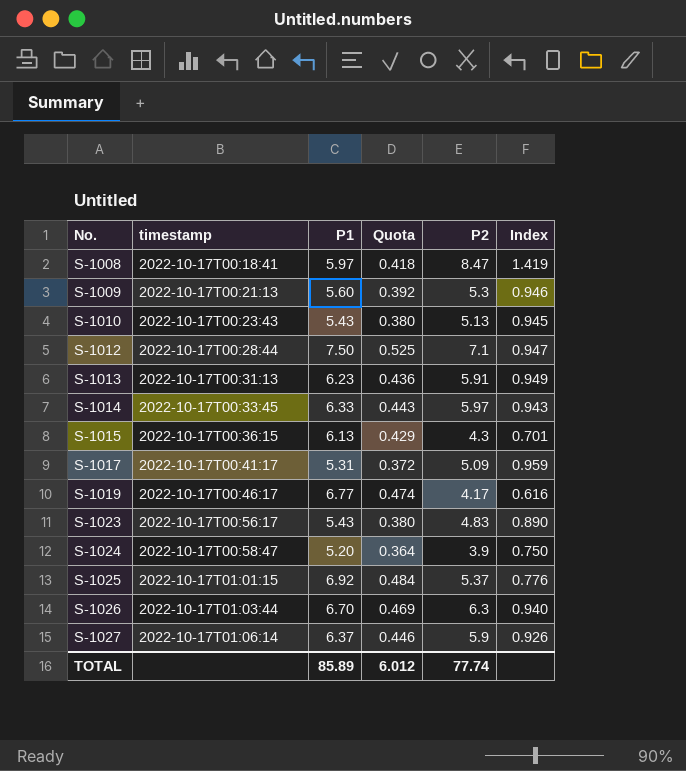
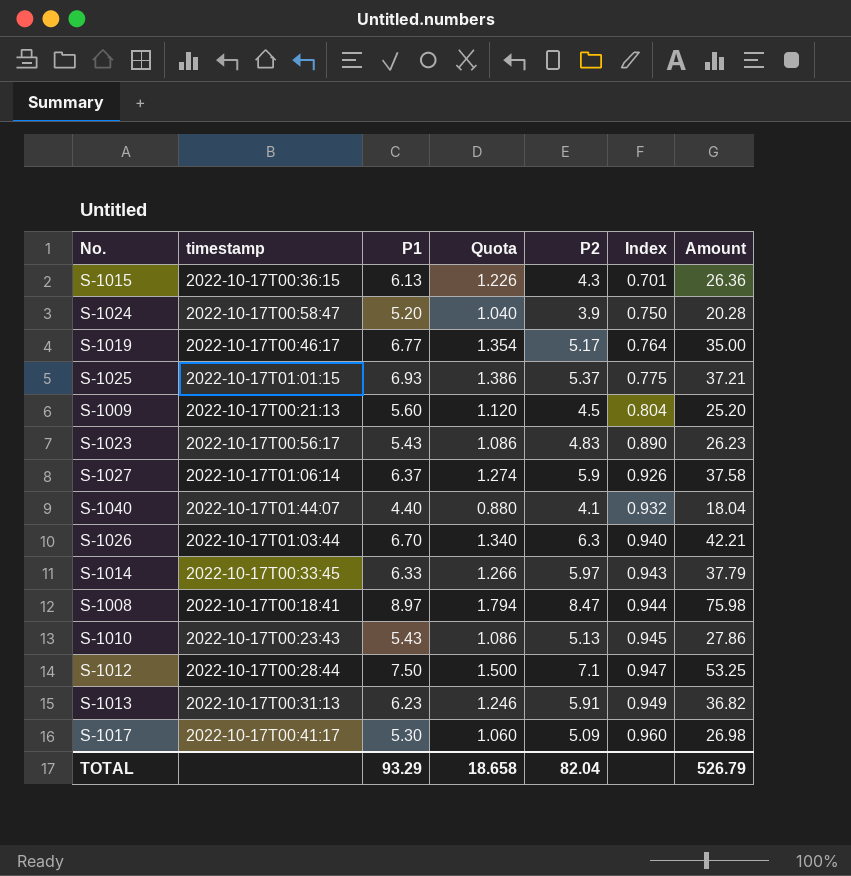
row order: No. ascending -> Index ascending
column Quota | formula: [P1] * 0.07 -> [P1] * 0.2
column Amount | formula: none -> [P1] * [P2]
S-1019 | P2: 4.17 -> 5.17
S-1019 | Index: 0.616 -> 0.764
S-1025 | P1: 6.92 -> 6.93
S-1025 | Index: 0.776 -> 0.775
S-1009 | P2: 5.3 -> 4.5
S-1009 | Index: 0.946 -> 0.804
row S-1040: none -> 2022-10-17T01:44:07 | 4.40 | 0.880 | 4.1 | 0.932 | 18.04
S-1008 | P1: 5.97 -> 8.97
S-1008 | Index: 1.419 -> 0.944
S-1017 | P1: 5.31 -> 5.30
S-1017 | Index: 0.959 -> 0.960
TOTAL | P1: 85.89 -> 93.29
TOTAL | Quota: 6.012 -> 18.658
TOTAL | P2: 77.74 -> 82.04

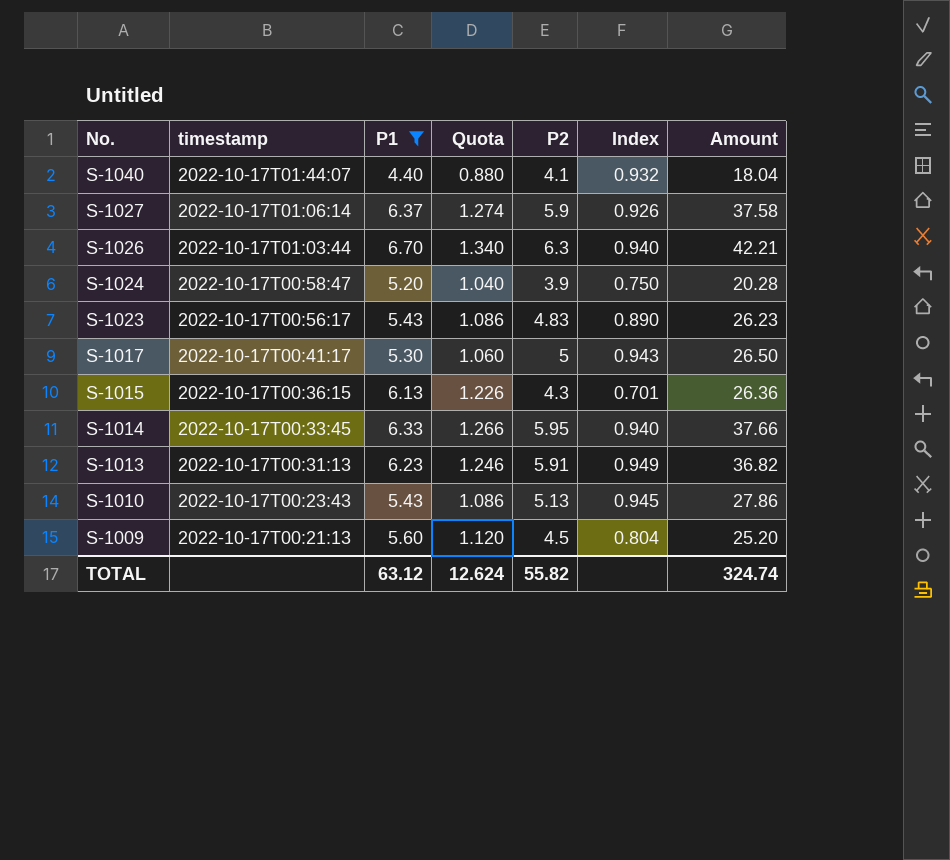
filter: none -> P1 <= 6.70
row order: Index ascending -> No. descending
S-1017 | P2: 5.09 -> 5
S-1017 | Index: 0.960 -> 0.943
S-1017 | Amount: 26.98 -> 26.50
S-1014 | P2: 5.97 -> 5.95
S-1014 | Index: 0.943 -> 0.940
S-1014 | Amount: 37.79 -> 37.66
TOTAL | P1: 93.29 -> 63.12
TOTAL | Quota: 18.658 -> 12.624
TOTAL | P2: 82.04 -> 55.82
TOTAL | Amount: 526.79 -> 324.74

